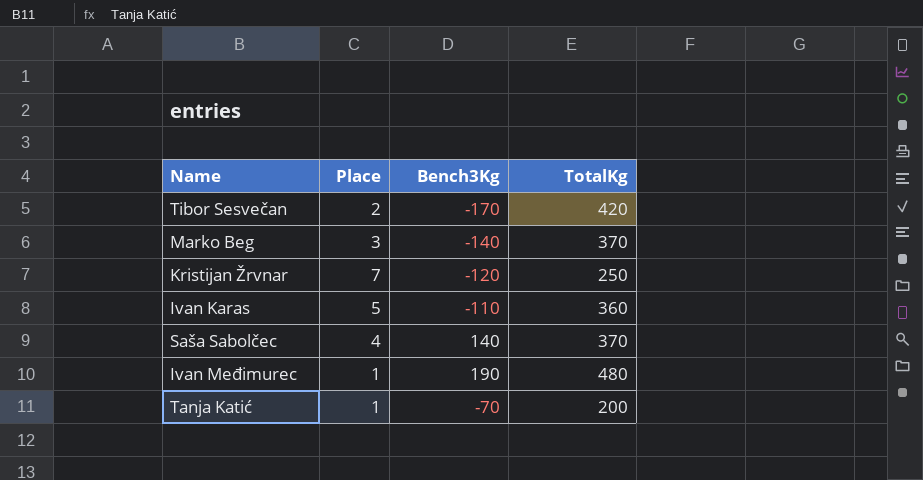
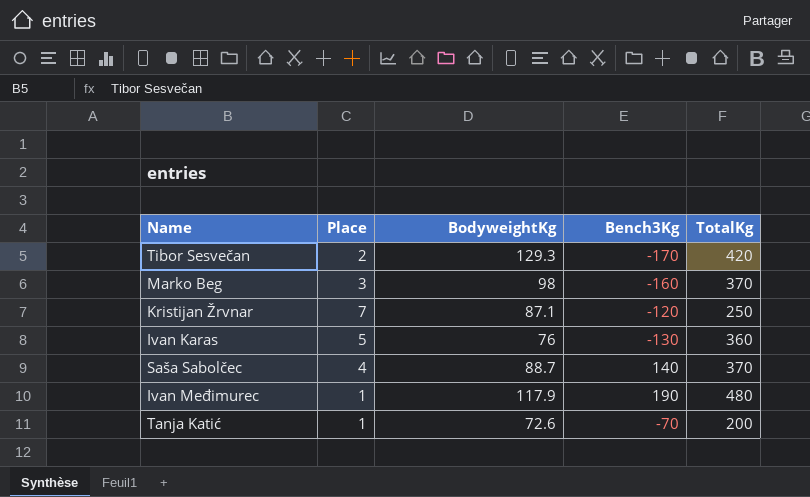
column BodyweightKg | position: none -> 3
Marko Beg | Bench3Kg: -140 -> -160
Ivan Karas | Bench3Kg: -110 -> -130

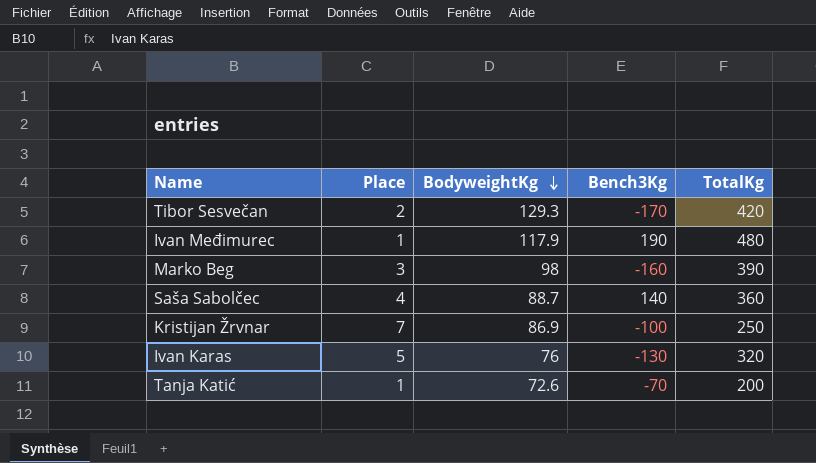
row order: none -> BodyweightKg descending
Marko Beg | TotalKg: 370 -> 390
Saša Sabolčec | TotalKg: 370 -> 360
Kristijan Žrvnar | BodyweightKg: 87.1 -> 86.9
Kristijan Žrvnar | Bench3Kg: -120 -> -100
Ivan Karas | TotalKg: 360 -> 320

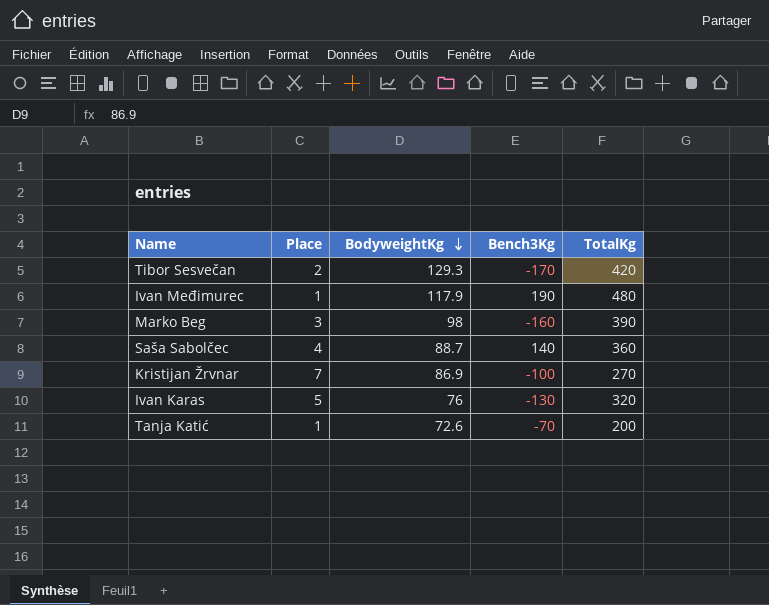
Kristijan Žrvnar | TotalKg: 250 -> 270

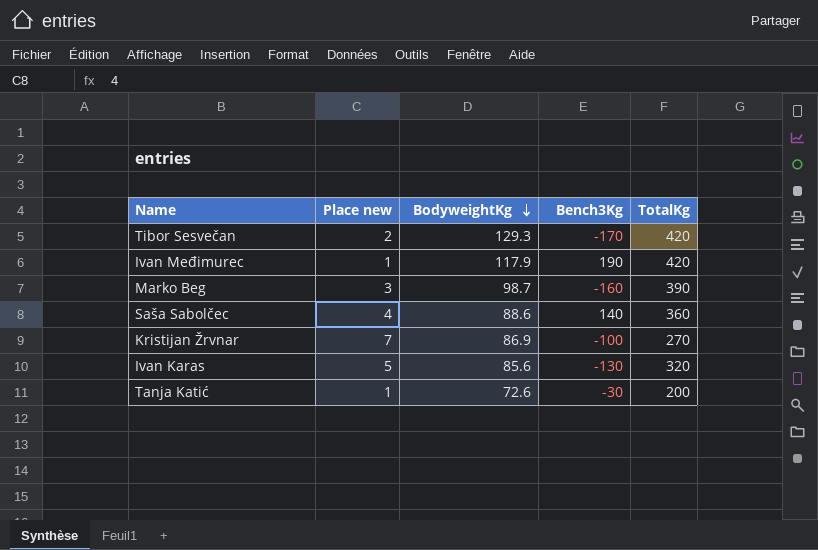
column name: Place -> Place new
Ivan Međimurec | TotalKg: 480 -> 420
Marko Beg | BodyweightKg: 98 -> 98.7
Saša Sabolčec | BodyweightKg: 88.7 -> 88.6
Ivan Karas | BodyweightKg: 76 -> 85.6
Tanja Katić | Bench3Kg: -70 -> -30

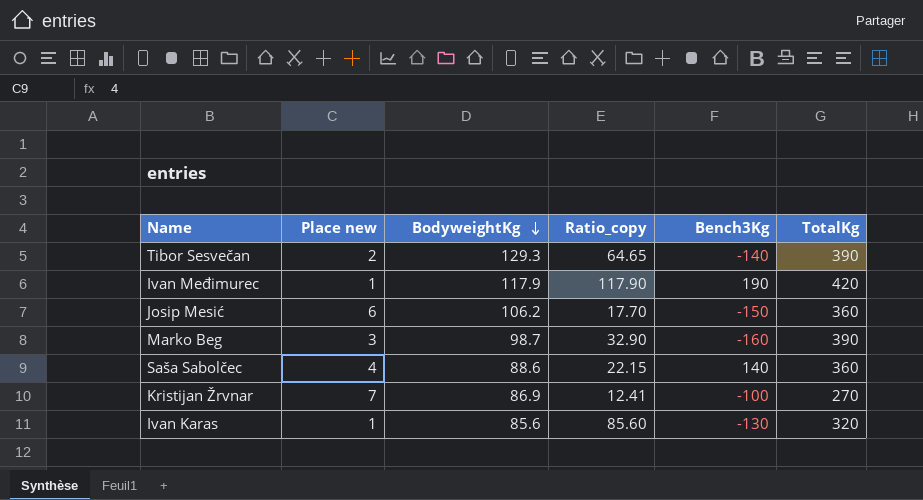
column Ratio_copy | formula: none -> [BodyweightKg] / [Place new]
row Tanja Katić: 1 | 72.6 | -30 | 200 -> none
Tibor Sesvečan | Bench3Kg: -170 -> -140
Tibor Sesvečan | TotalKg: 420 -> 390
row Josip Mesić: none -> 6 | 106.2 | 17.70 | -150 | 360
Ivan Karas | Place new: 5 -> 1

